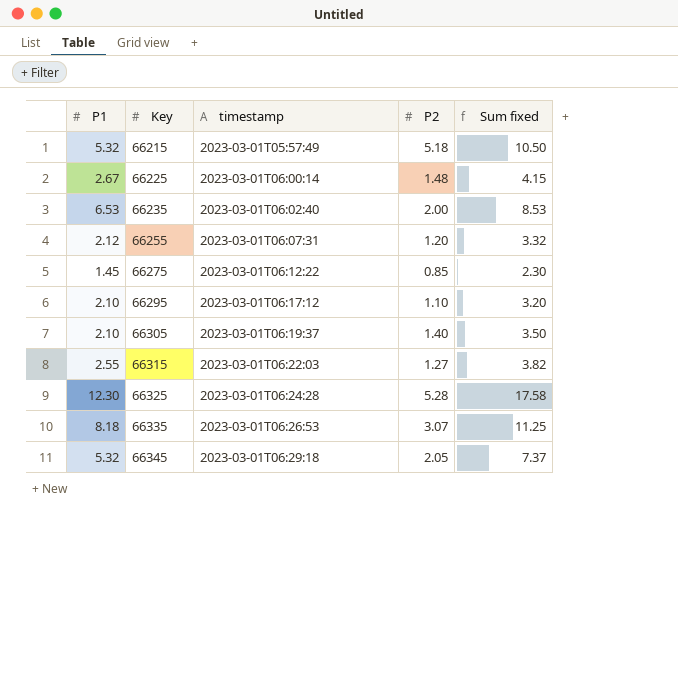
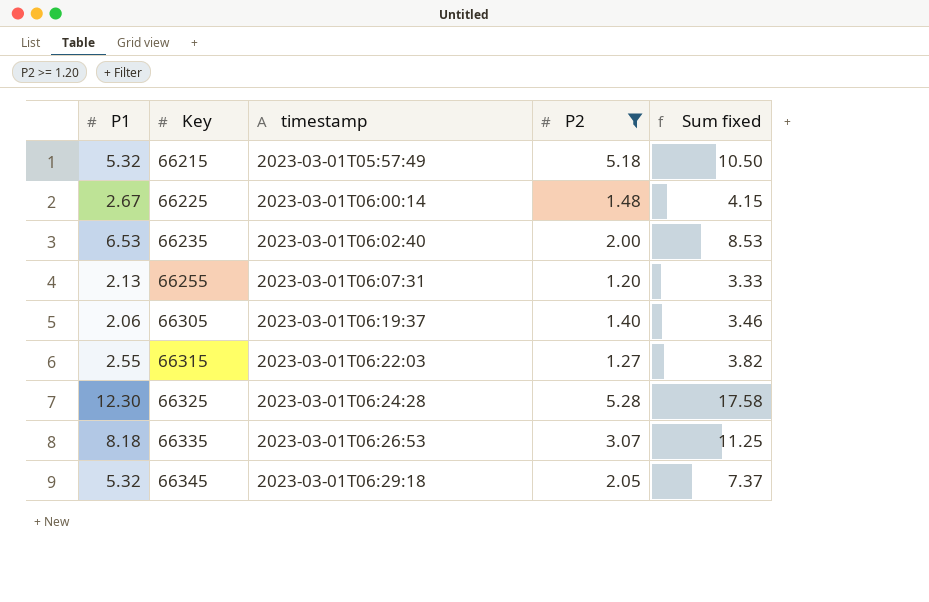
filter: none -> P2 >= 1.20
66255 | P1: 2.12 -> 2.13
66255 | Sum fixed: 3.32 -> 3.33
66305 | P1: 2.10 -> 2.06
66305 | Sum fixed: 3.50 -> 3.46

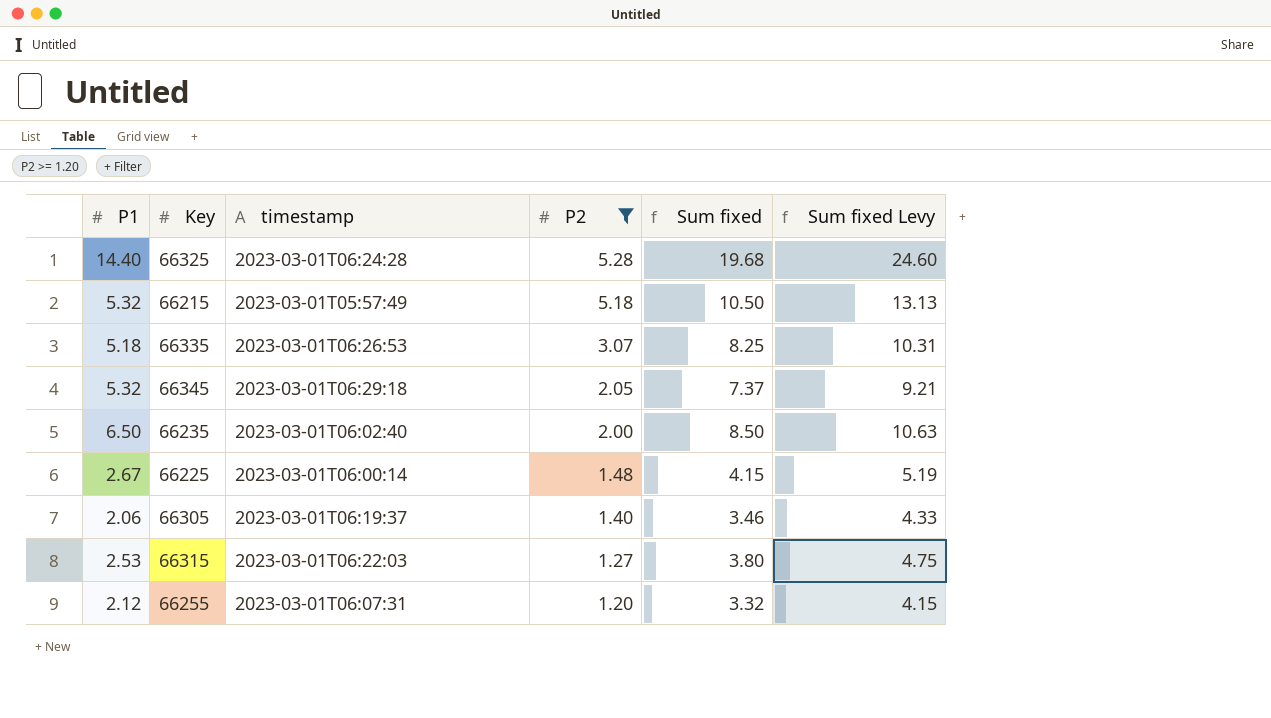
row order: Key ascending -> P2 descending
column Sum fixed Levy | formula: none -> [Sum fixed] * 1.25
66325 | P1: 12.30 -> 14.40
66325 | Sum fixed: 17.58 -> 19.68
66335 | P1: 8.18 -> 5.18
66335 | Sum fixed: 11.25 -> 8.25
66235 | P1: 6.53 -> 6.50
66235 | Sum fixed: 8.53 -> 8.50
66315 | P1: 2.55 -> 2.53
66315 | Sum fixed: 3.82 -> 3.80
66255 | P1: 2.13 -> 2.12
66255 | Sum fixed: 3.33 -> 3.32

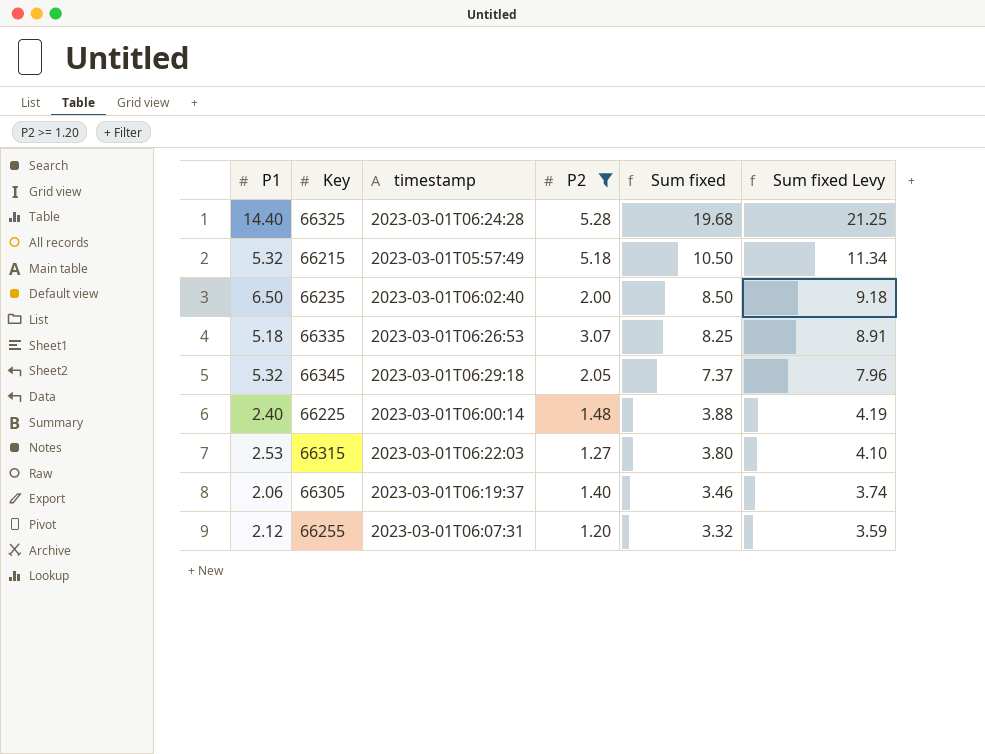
row order: P2 descending -> Sum fixed descending
column Sum fixed Levy | formula: [Sum fixed] * 1.25 -> [Sum fixed] * 1.08
66225 | P1: 2.67 -> 2.40
66225 | Sum fixed: 4.15 -> 3.88

